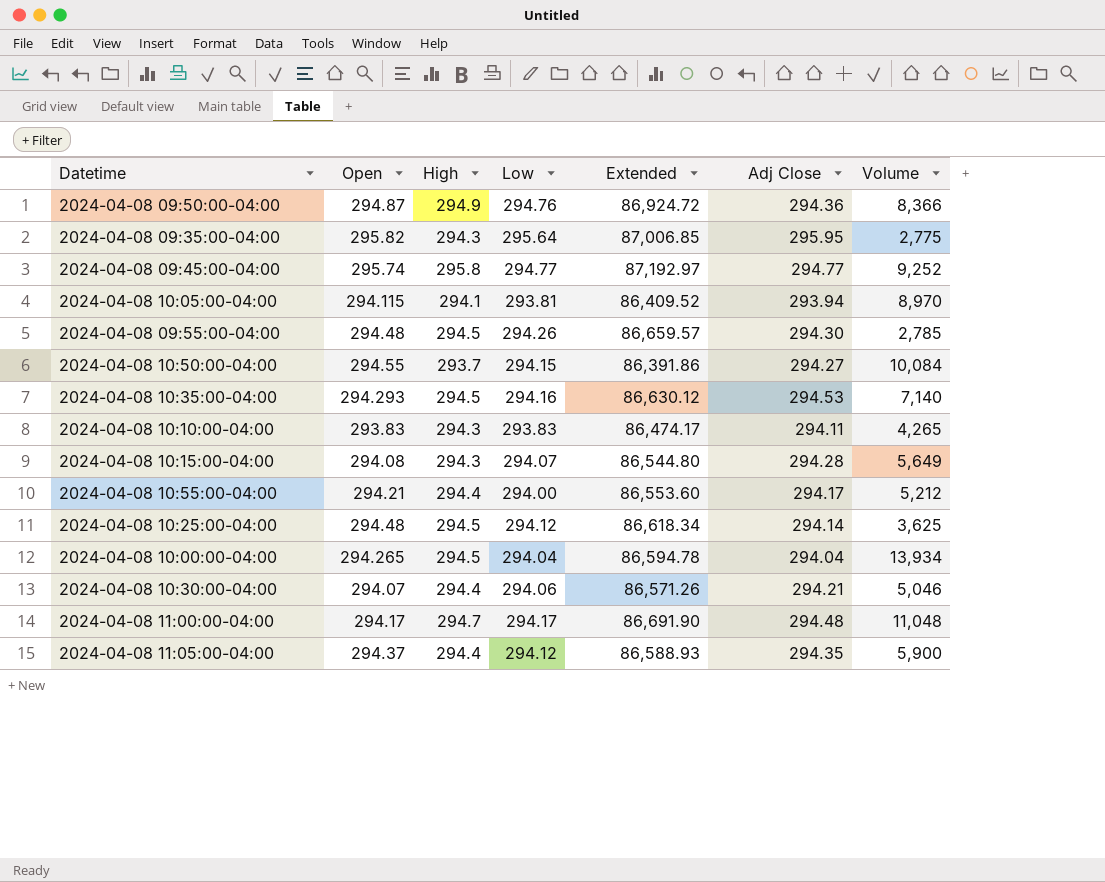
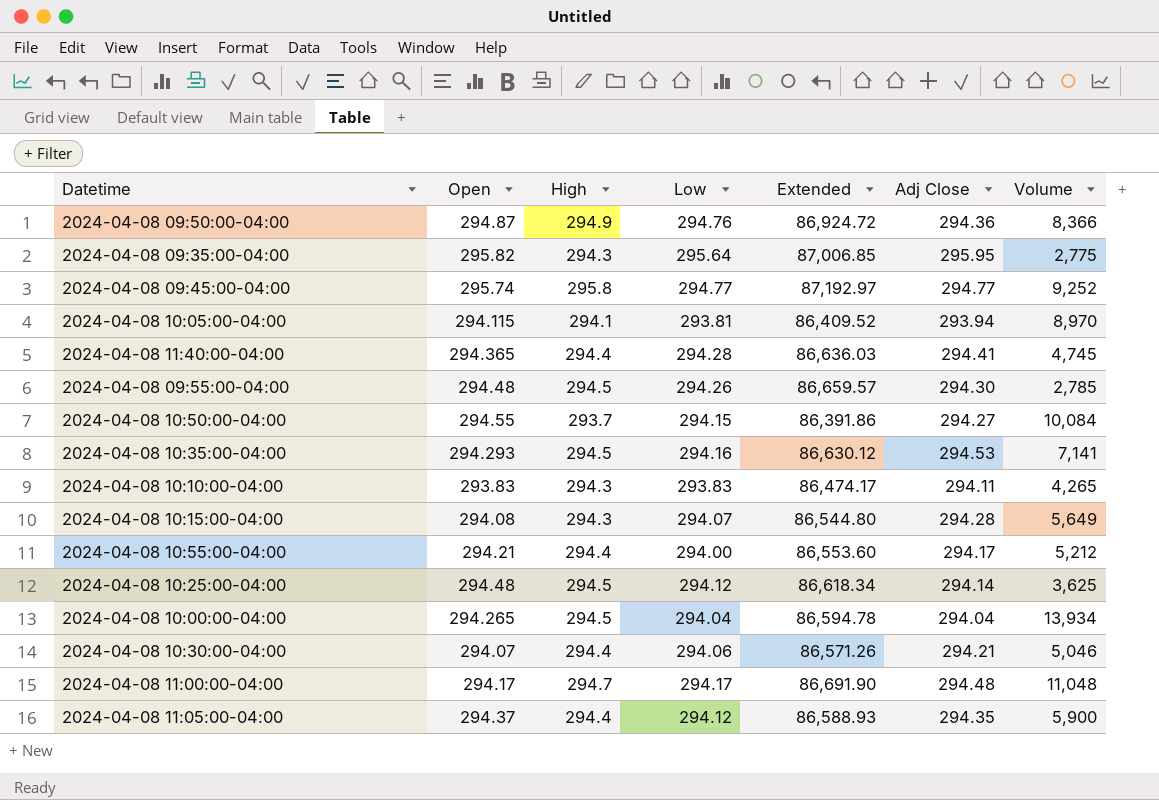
row 2024-04-08 11:40:00-04:00: none -> 294.365 | 294.4 | 294.28 | 86,636.03 | 294.41 | 4,745
2024-04-08 10:35:00-04:00 | Volume: 7,140 -> 7,141

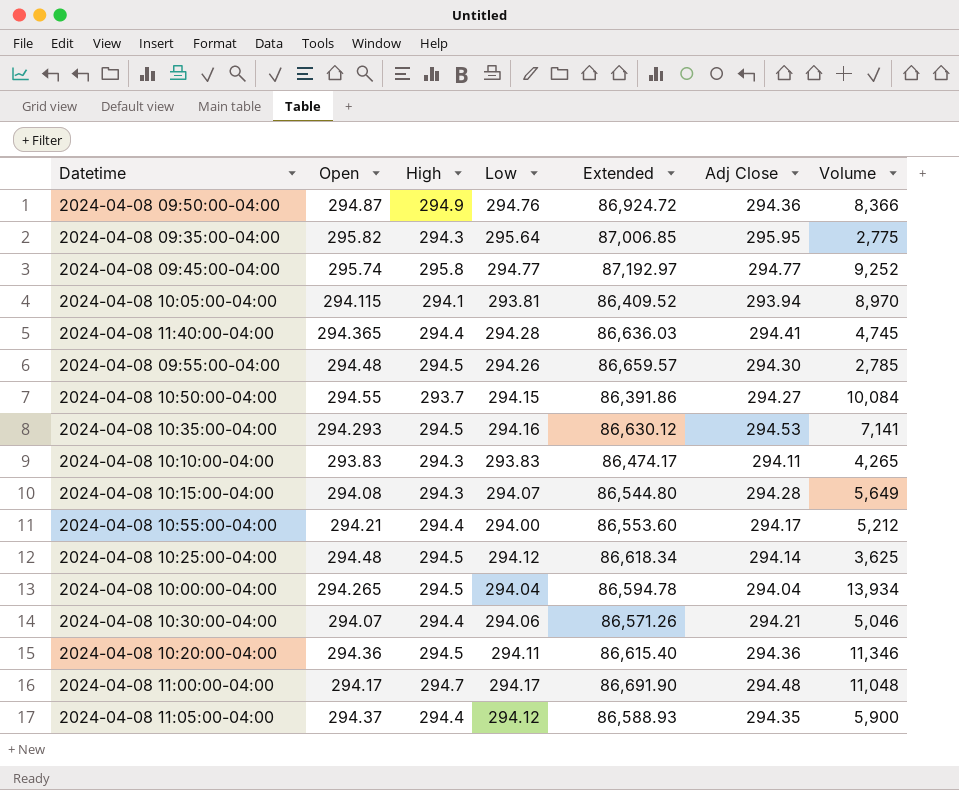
row 2024-04-08 10:20:00-04:00: none -> 294.36 | 294.5 | 294.11 | 86,615.40 | 294.36 | 11,346

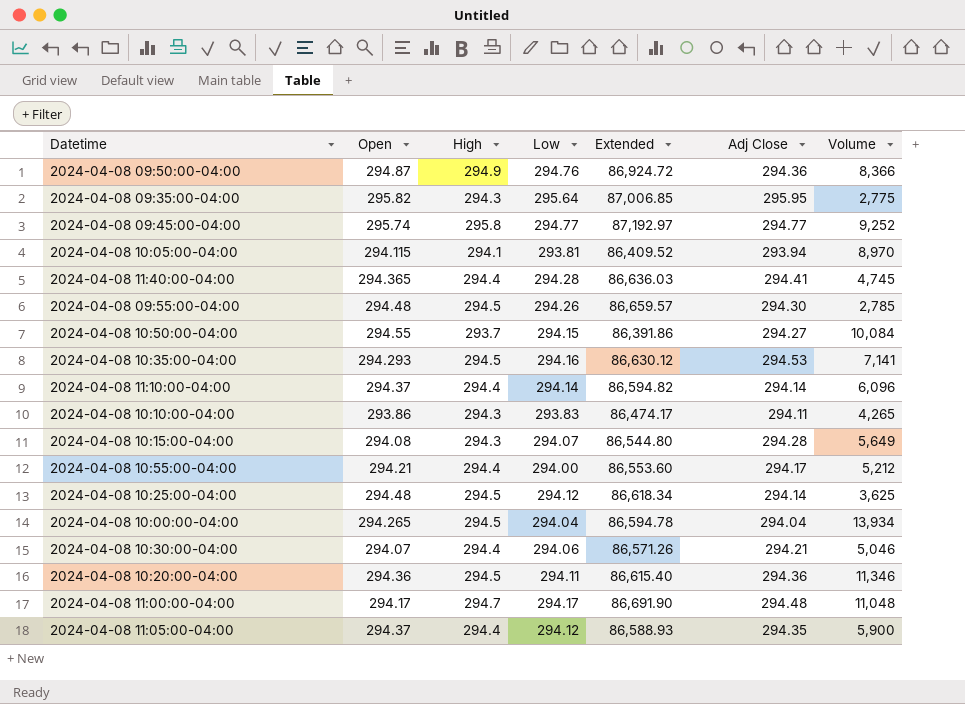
row 2024-04-08 11:10:00-04:00: none -> 294.37 | 294.4 | 294.14 | 86,594.82 | 294.14 | 6,096
2024-04-08 10:10:00-04:00 | Open: 293.83 -> 293.86

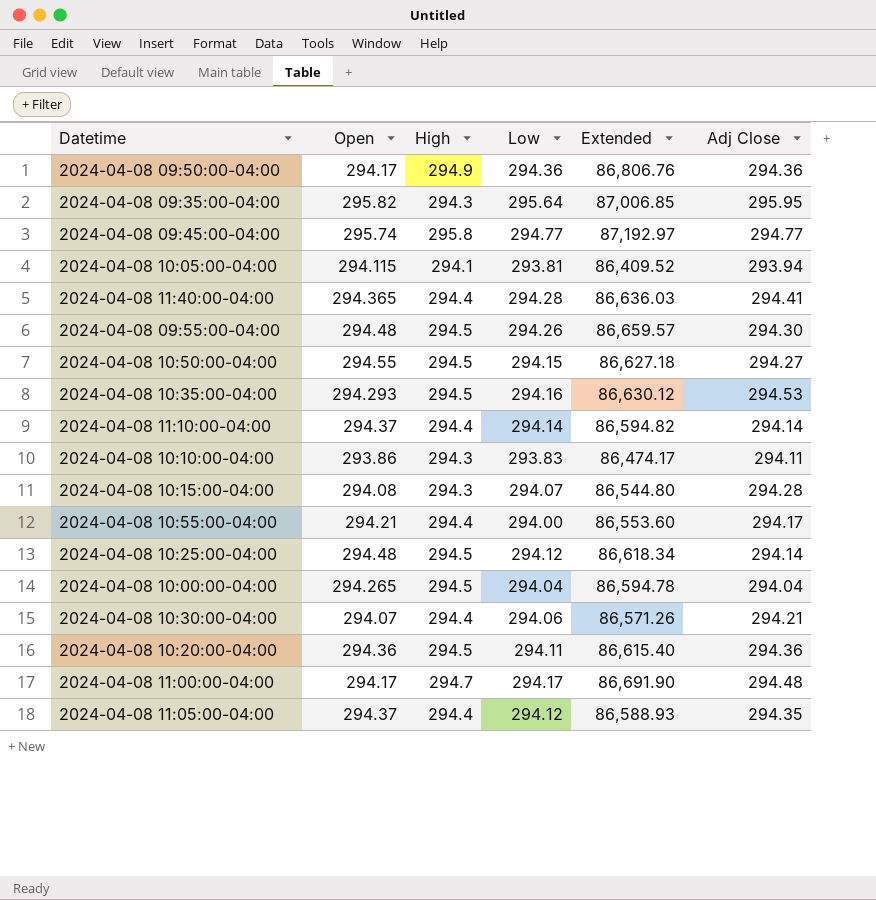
column Volume | position: 7 -> none
2024-04-08 09:50:00-04:00 | Open: 294.87 -> 294.17
2024-04-08 09:50:00-04:00 | Low: 294.76 -> 294.36
2024-04-08 09:50:00-04:00 | Extended: 86,924.72 -> 86,806.76
2024-04-08 10:50:00-04:00 | High: 293.7 -> 294.5
2024-04-08 10:50:00-04:00 | Extended: 86,391.86 -> 86,627.18

